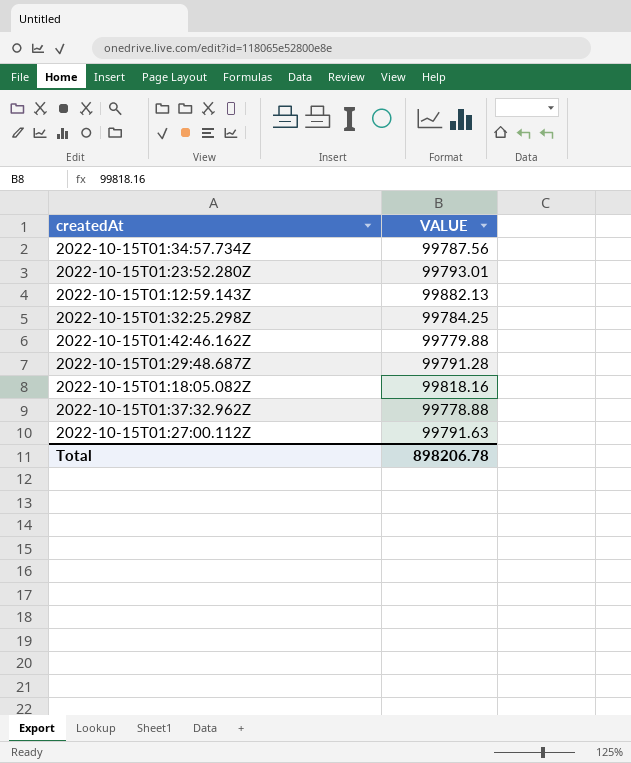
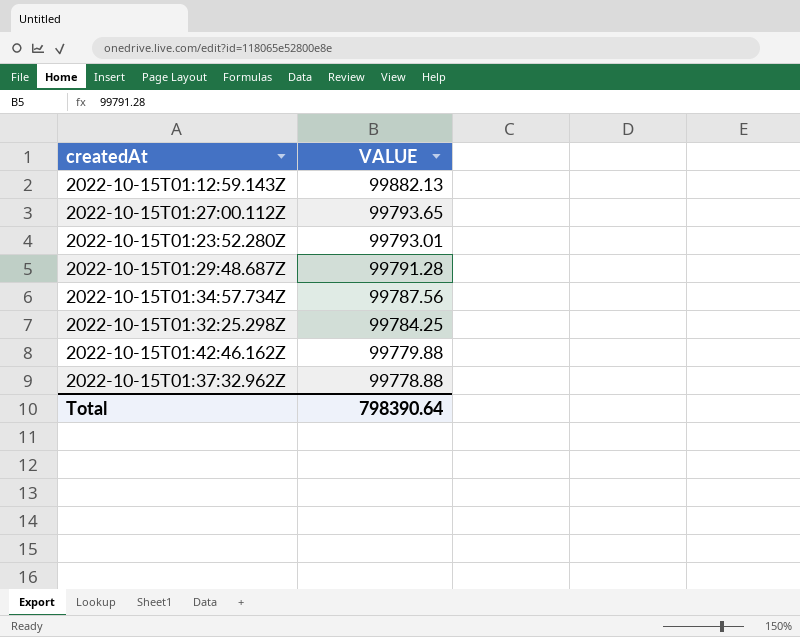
row order: none -> VALUE descending
row 2022-10-15T01:18:05.082Z: 99818.16 -> none
2022-10-15T01:27:00.112Z | VALUE: 99791.63 -> 99793.65
Total | VALUE: 898206.78 -> 798390.64

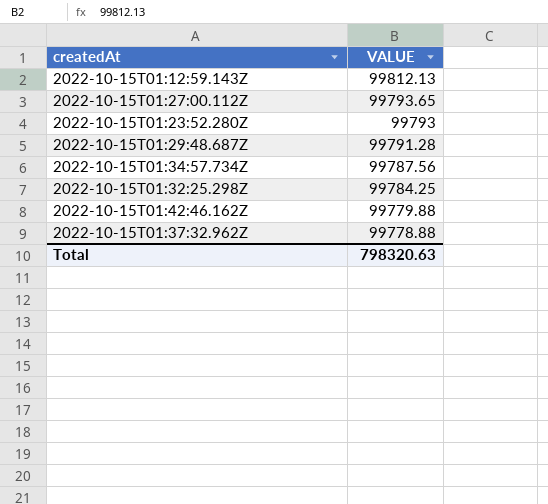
2022-10-15T01:12:59.143Z | VALUE: 99882.13 -> 99812.13
2022-10-15T01:23:52.280Z | VALUE: 99793.01 -> 99793
Total | VALUE: 798390.64 -> 798320.63

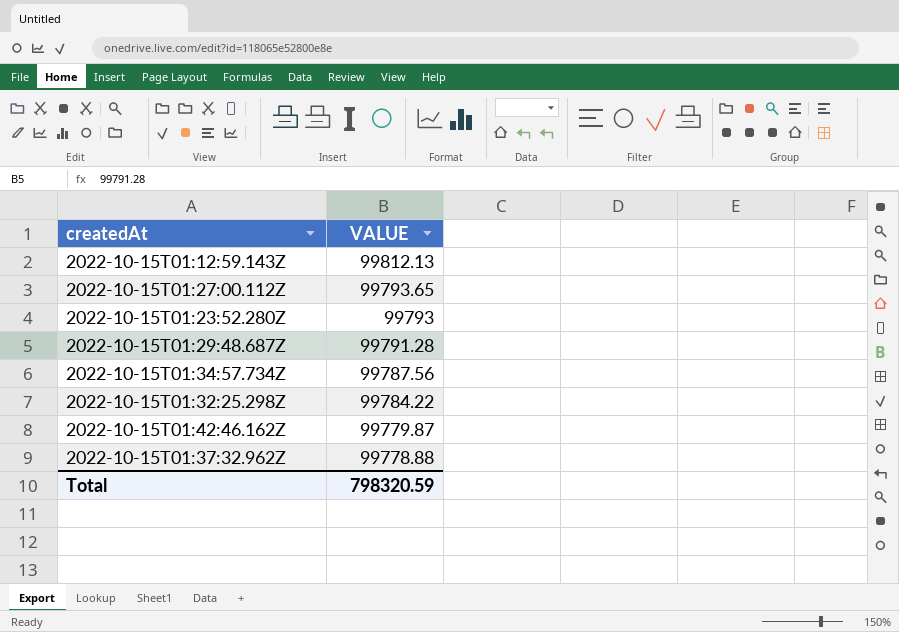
2022-10-15T01:32:25.298Z | VALUE: 99784.25 -> 99784.22
2022-10-15T01:42:46.162Z | VALUE: 99779.88 -> 99779.87
Total | VALUE: 798320.63 -> 798320.59

